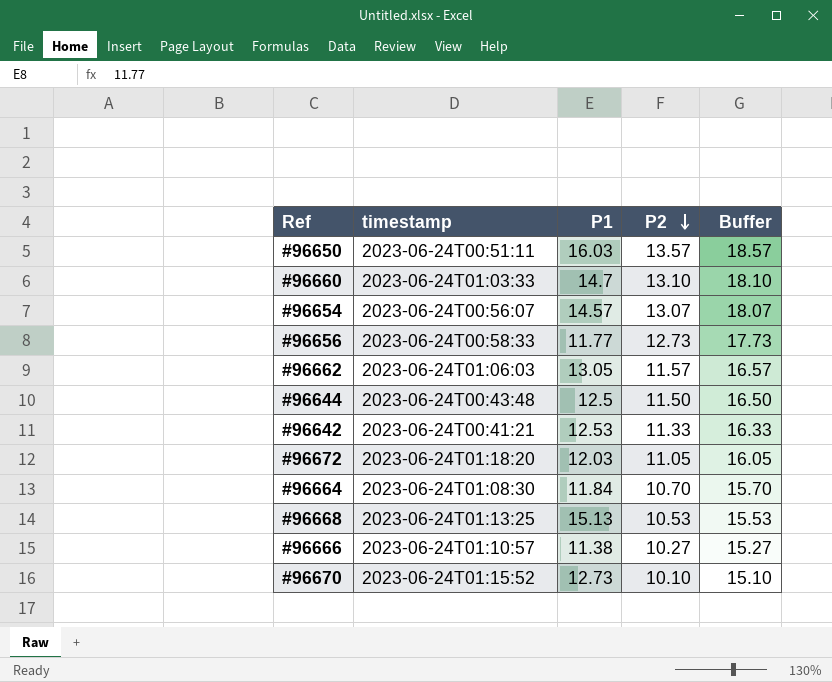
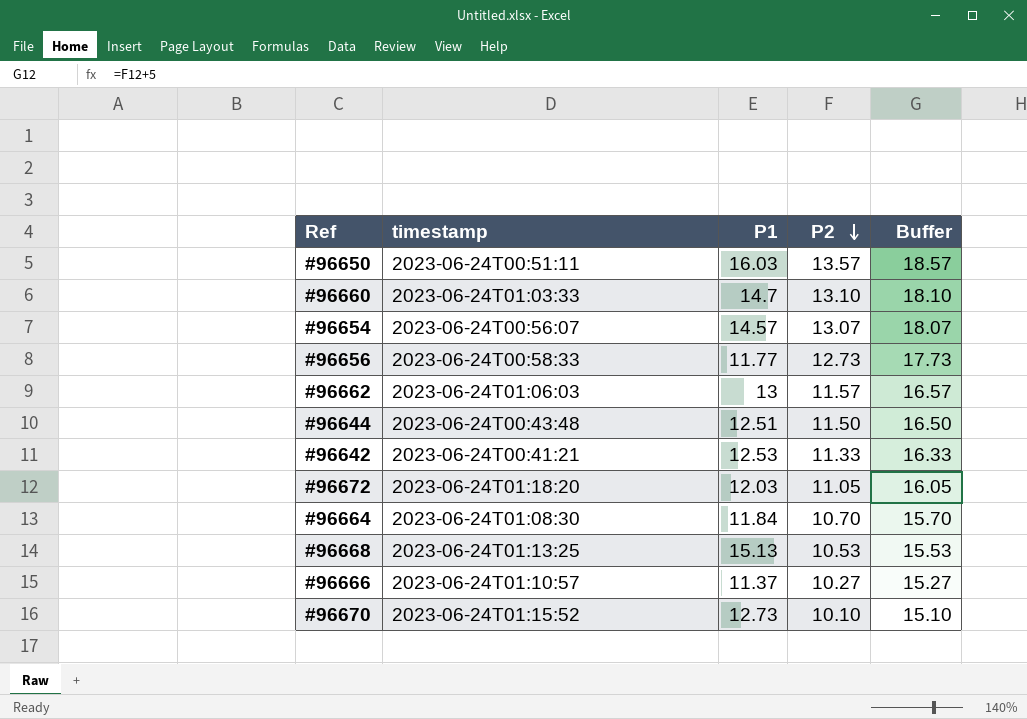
#96662 | P1: 13.05 -> 13
#96644 | P1: 12.5 -> 12.51
#96666 | P1: 11.38 -> 11.37

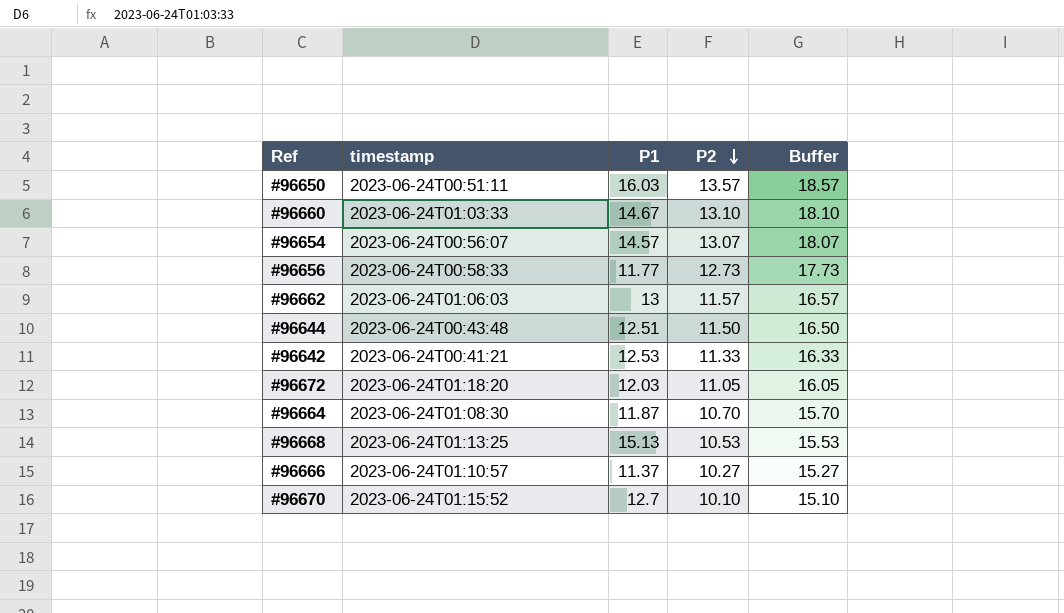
#96660 | P1: 14.7 -> 14.67
#96664 | P1: 11.84 -> 11.87
#96670 | P1: 12.73 -> 12.7

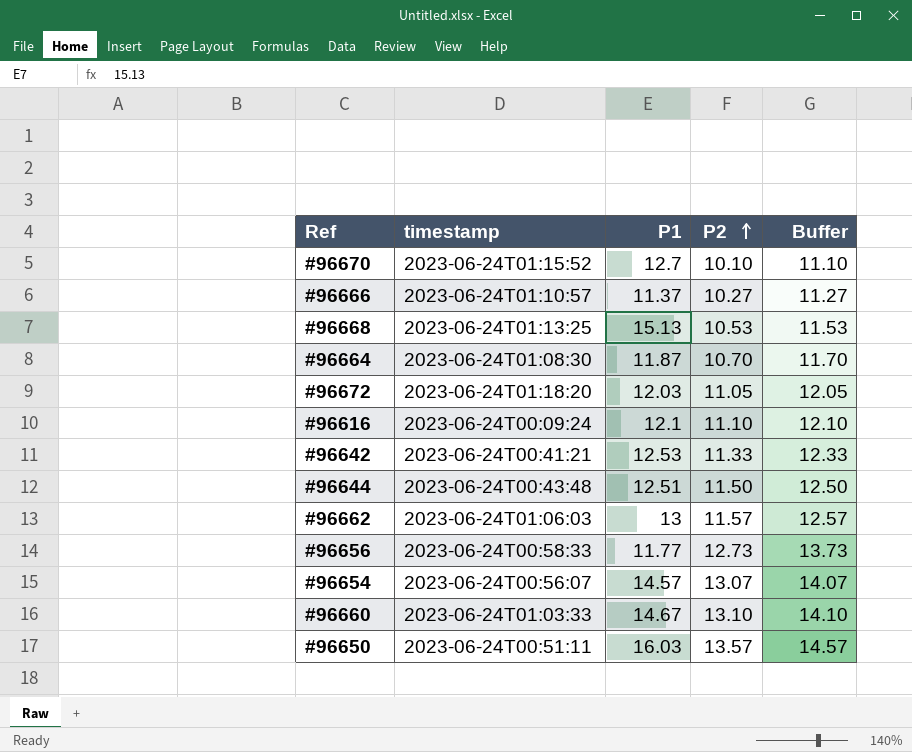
row order: P2 descending -> P2 ascending
column Buffer | formula: [P2] + 5 -> [P2] + 1
row #96616: none -> 2023-06-24T00:09:24 | 12.1 | 11.10 | 12.10

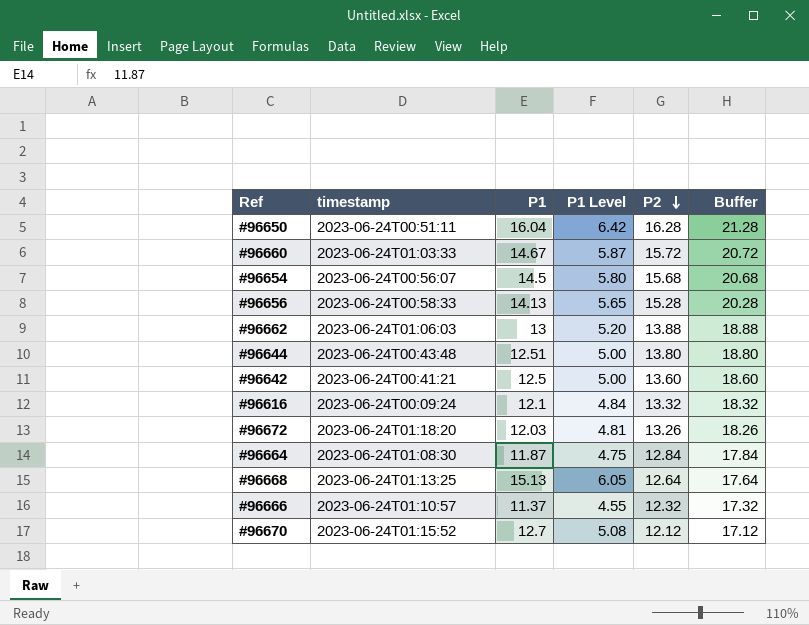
row order: P2 ascending -> P2 descending
column P1 Level | formula: none -> [P1] * 0.4
column Buffer | formula: [P2] + 1 -> [P2] + 5
#96650 | P1: 16.03 -> 16.04
#96650 | P2: 13.57 -> 16.28
#96660 | P2: 13.10 -> 15.72
#96654 | P1: 14.57 -> 14.5
#96654 | P2: 13.07 -> 15.68
#96656 | P1: 11.77 -> 14.13
#96656 | P2: 12.73 -> 15.28
#96662 | P2: 11.57 -> 13.88
#96644 | P2: 11.50 -> 13.80
#96642 | P1: 12.53 -> 12.5
#96642 | P2: 11.33 -> 13.60
#96616 | P2: 11.10 -> 13.32
#96672 | P2: 11.05 -> 13.26
#96664 | P2: 10.70 -> 12.84
#96668 | P2: 10.53 -> 12.64
#96666 | P2: 10.27 -> 12.32
#96670 | P2: 10.10 -> 12.12

